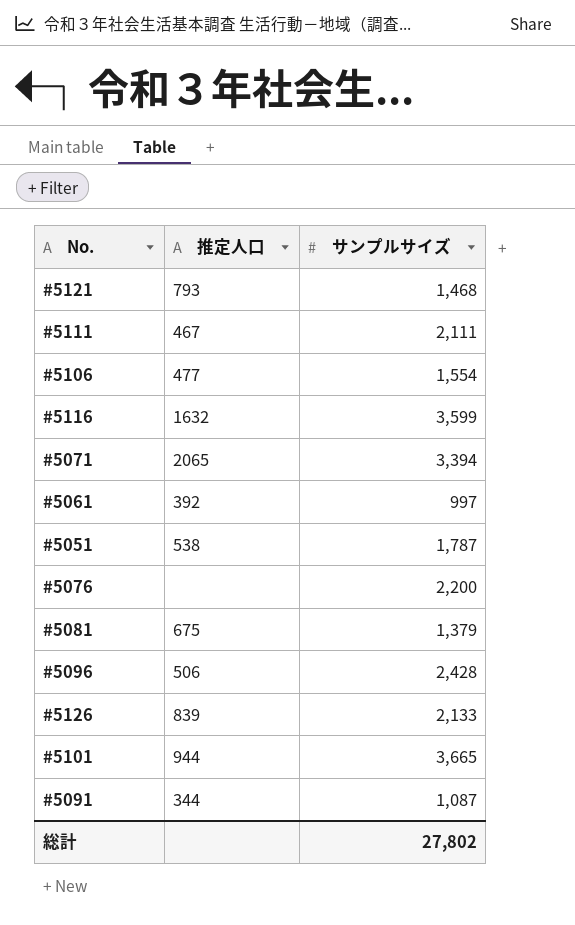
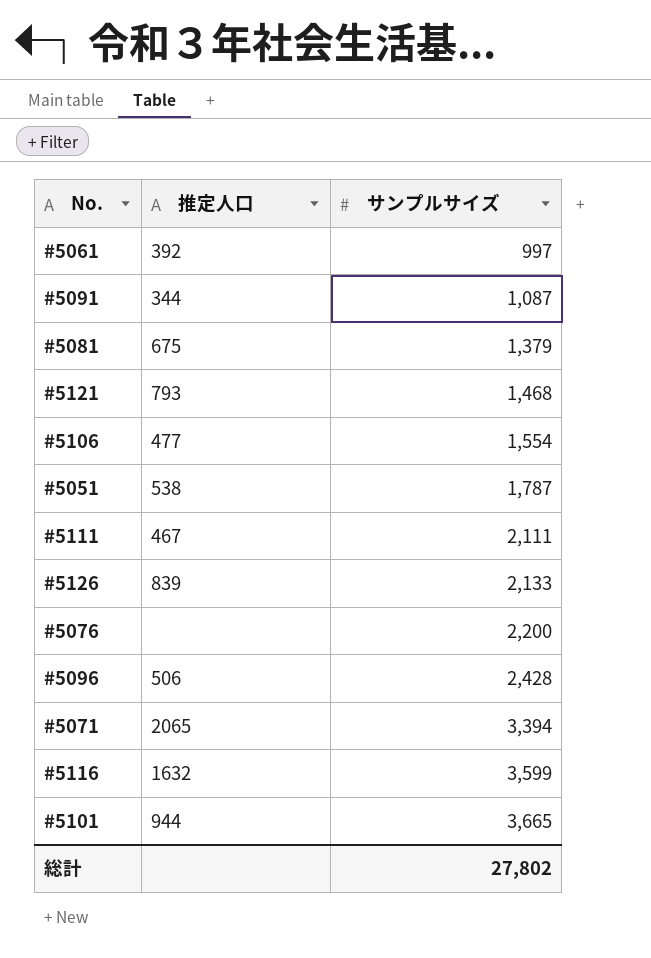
row order: none -> サンプルサイズ ascending

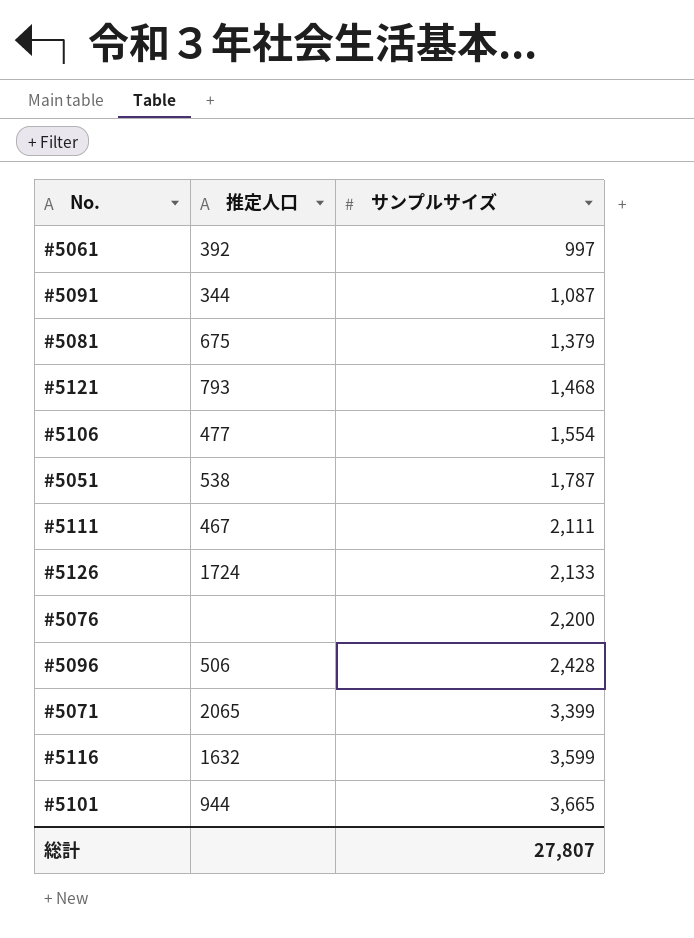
#5126 | 推定人口: 839 -> 1724
#5071 | サンプルサイズ: 3,394 -> 3,399
総計 | サンプルサイズ: 27,802 -> 27,807

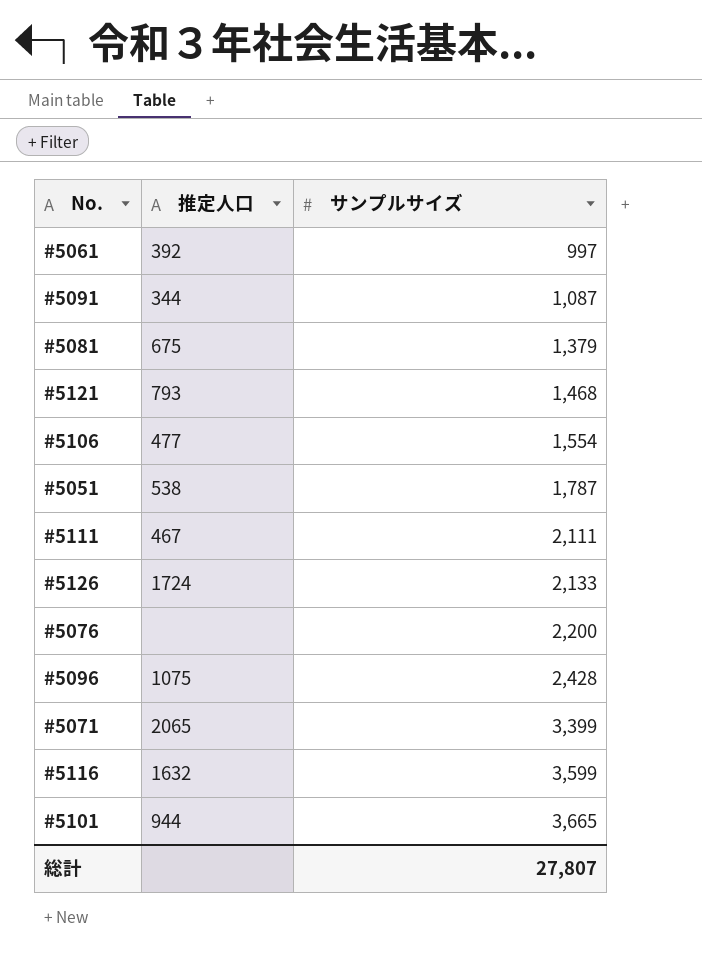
#5096 | 推定人口: 506 -> 1075

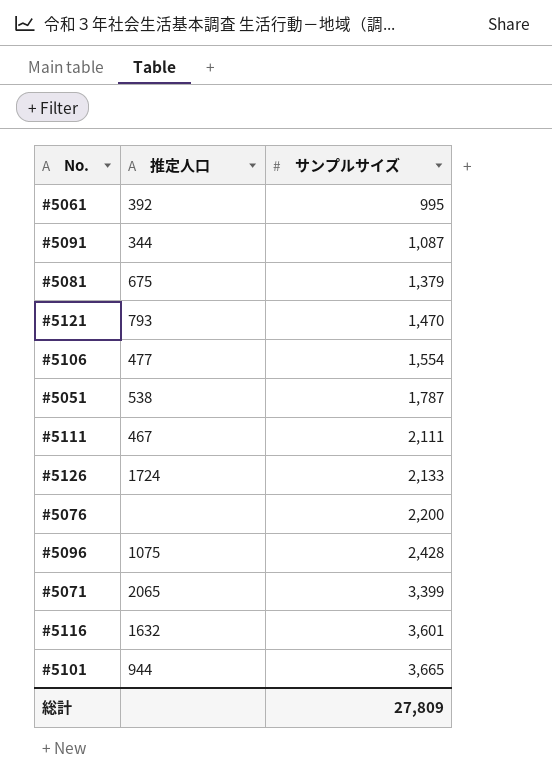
#5061 | サンプルサイズ: 997 -> 995
#5121 | サンプルサイズ: 1,468 -> 1,470
#5116 | サンプルサイズ: 3,599 -> 3,601
総計 | サンプルサイズ: 27,807 -> 27,809

